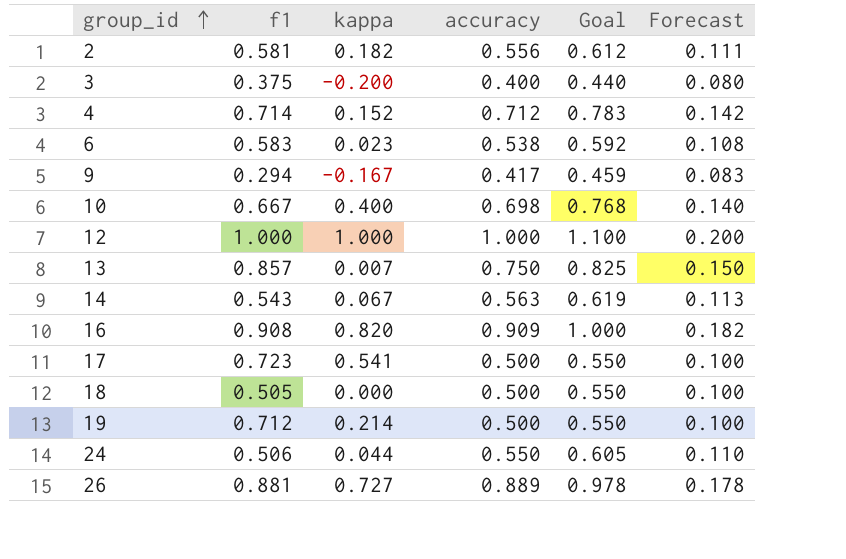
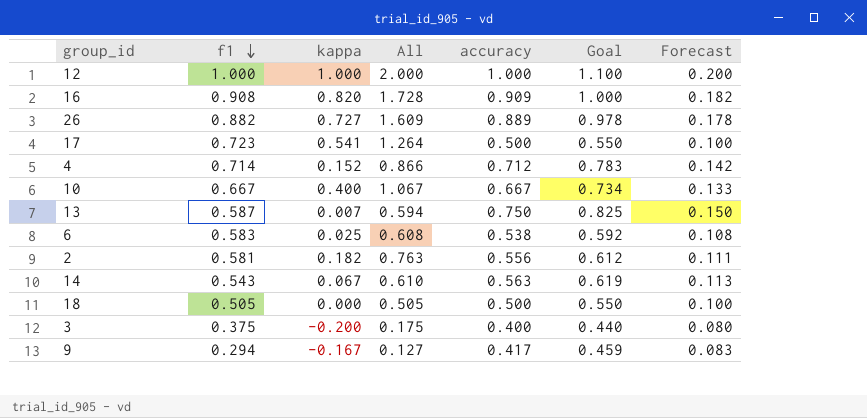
row order: group_id ascending -> f1 descending
column All | formula: none -> [f1] + [kappa]
row 19: 0.712 | 0.214 | 0.500 | 0.550 | 0.100 -> none
row 24: 0.506 | 0.044 | 0.550 | 0.605 | 0.110 -> none
26 | f1: 0.881 -> 0.882
10 | accuracy: 0.698 -> 0.667
10 | Goal: 0.768 -> 0.734
10 | Forecast: 0.140 -> 0.133
13 | f1: 0.857 -> 0.587
6 | kappa: 0.023 -> 0.025

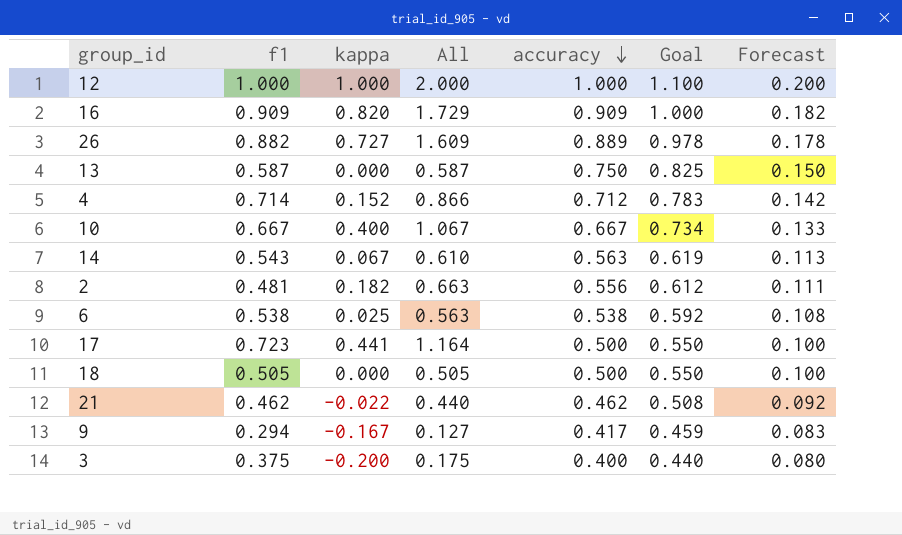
row order: f1 descending -> accuracy descending
16 | f1: 0.908 -> 0.909
16 | All: 1.728 -> 1.729
13 | kappa: 0.007 -> 0.000
13 | All: 0.594 -> 0.587
2 | f1: 0.581 -> 0.481
2 | All: 0.763 -> 0.663
6 | f1: 0.583 -> 0.538
6 | All: 0.608 -> 0.563
17 | kappa: 0.541 -> 0.441
17 | All: 1.264 -> 1.164
row 21: none -> 0.462 | -0.022 | 0.440 | 0.462 | 0.508 | 0.092

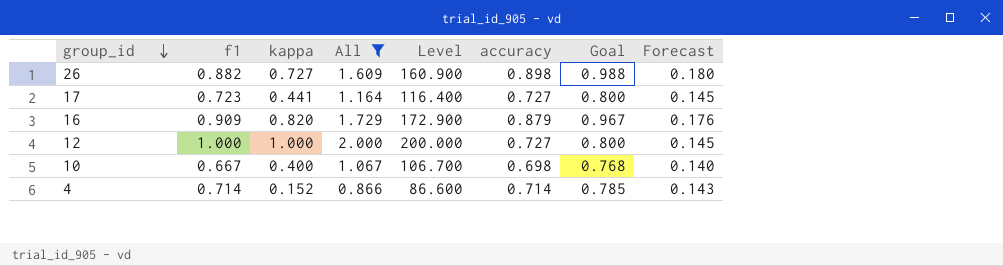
filter: none -> All >= 0.866
row order: accuracy descending -> group_id descending
column Level | formula: none -> [All] * 100
26 | accuracy: 0.889 -> 0.898
26 | Goal: 0.978 -> 0.988
26 | Forecast: 0.178 -> 0.180
17 | accuracy: 0.500 -> 0.727
17 | Goal: 0.550 -> 0.800
17 | Forecast: 0.100 -> 0.145
16 | accuracy: 0.909 -> 0.879
16 | Goal: 1.000 -> 0.967
16 | Forecast: 0.182 -> 0.176
12 | accuracy: 1.000 -> 0.727
12 | Goal: 1.100 -> 0.800
12 | Forecast: 0.200 -> 0.145
10 | accuracy: 0.667 -> 0.698
10 | Goal: 0.734 -> 0.768
10 | Forecast: 0.133 -> 0.140
4 | accuracy: 0.712 -> 0.714
4 | Goal: 0.783 -> 0.785
4 | Forecast: 0.142 -> 0.143

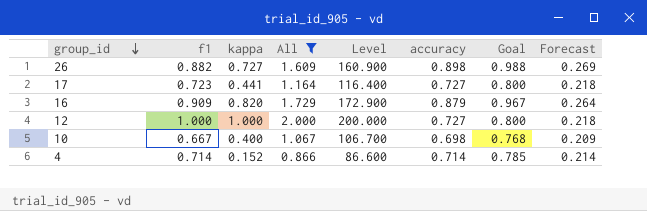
column Forecast | formula: [accuracy] * 0.2 -> [accuracy] * 0.3

